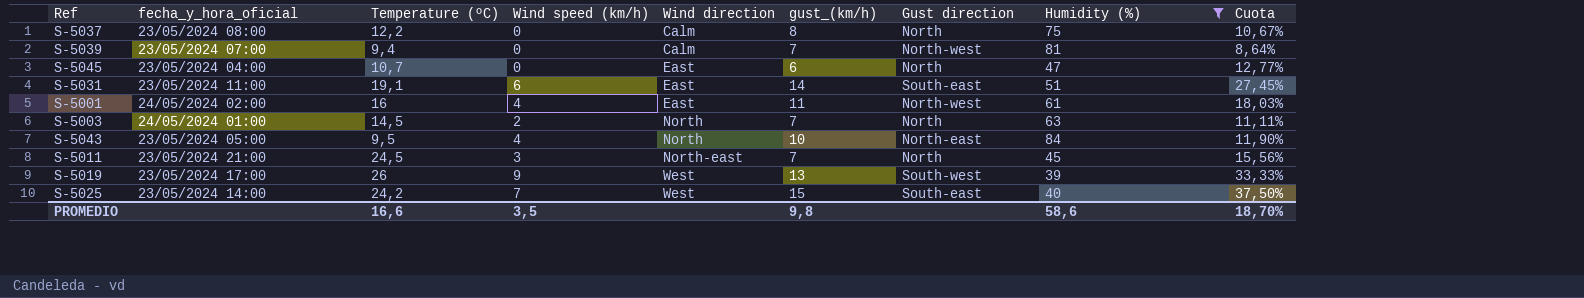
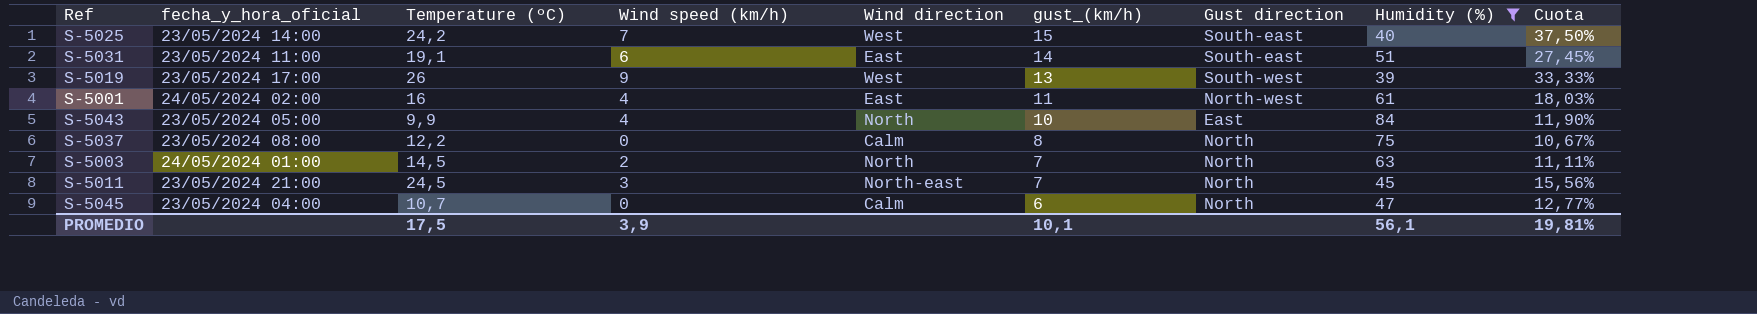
row order: Wind direction ascending -> gust_(km/h) descending
row S-5039: 23/05/2024 07:00 | 9,4 | 0 | Calm | 7 | North-west | 81 | 8,64% -> none
S-5043 | Temperature (ºC): 9,5 -> 9,9
S-5043 | Gust direction: North-east -> East
S-5045 | Wind direction: East -> Calm
PROMEDIO | Temperature (ºC): 16,6 -> 17,5
PROMEDIO | Wind speed (km/h): 3,5 -> 3,9
PROMEDIO | gust_(km/h): 9,8 -> 10,1
PROMEDIO | Humidity (%): 58,6 -> 56,1
PROMEDIO | Cuota: 18,70% -> 19,81%

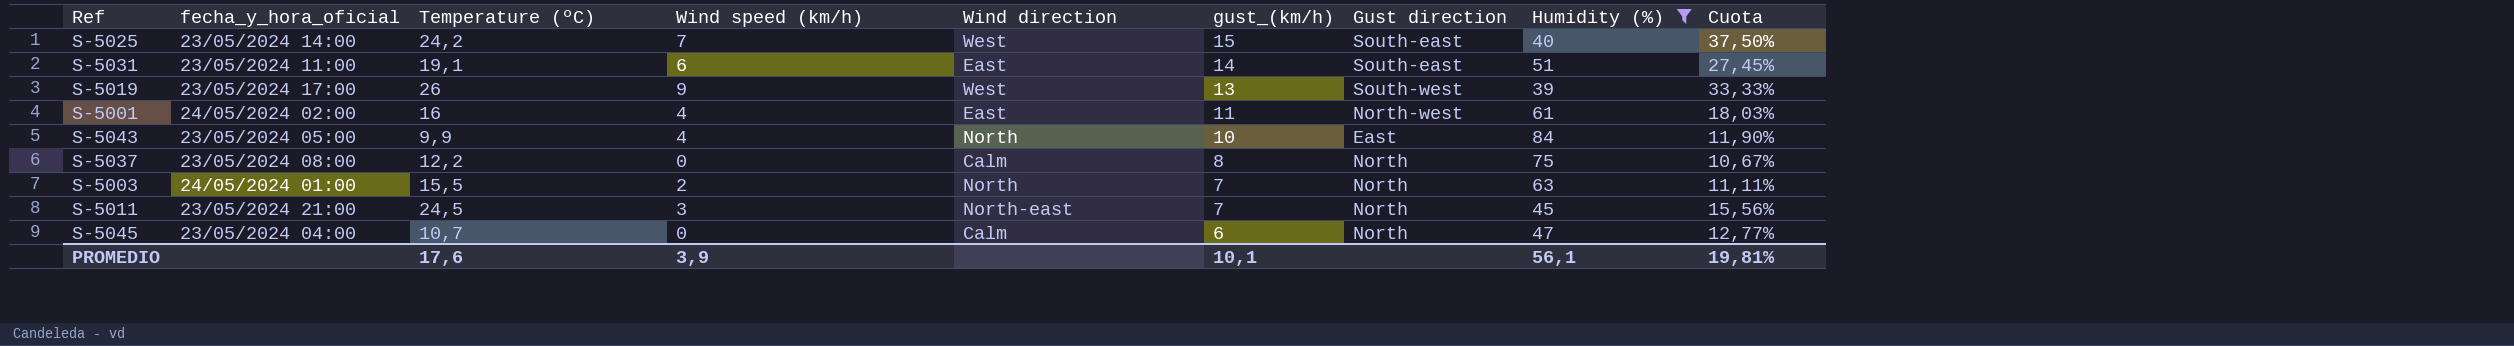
S-5003 | Temperature (ºC): 14,5 -> 15,5
PROMEDIO | Temperature (ºC): 17,5 -> 17,6

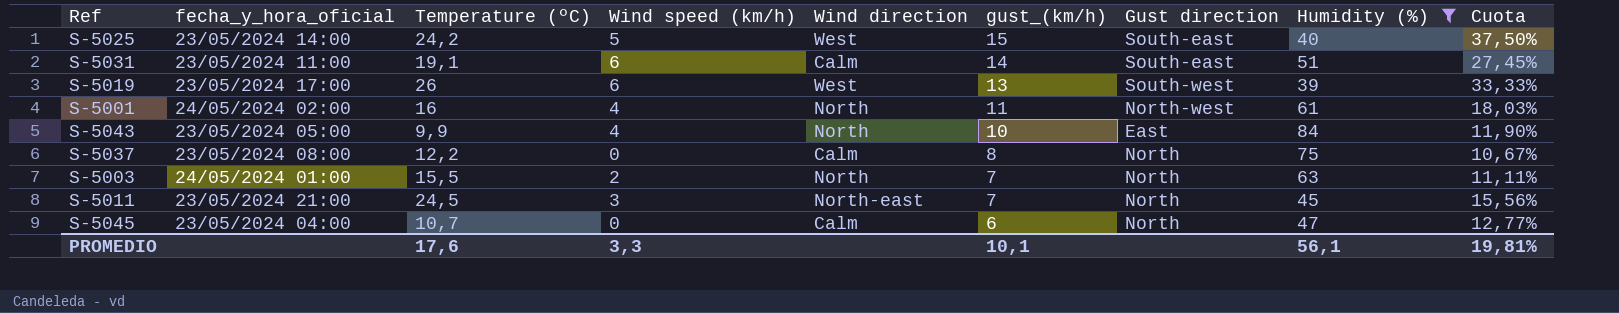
S-5025 | Wind speed (km/h): 7 -> 5
S-5031 | Wind direction: East -> Calm
S-5019 | Wind speed (km/h): 9 -> 6
S-5001 | Wind direction: East -> North
PROMEDIO | Wind speed (km/h): 3,9 -> 3,3

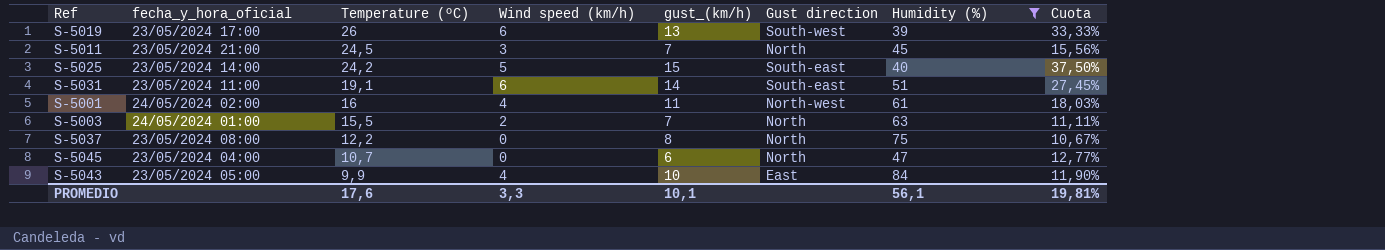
row order: gust_(km/h) descending -> Temperature (ºC) descending
column Wind direction | position: 5 -> none

